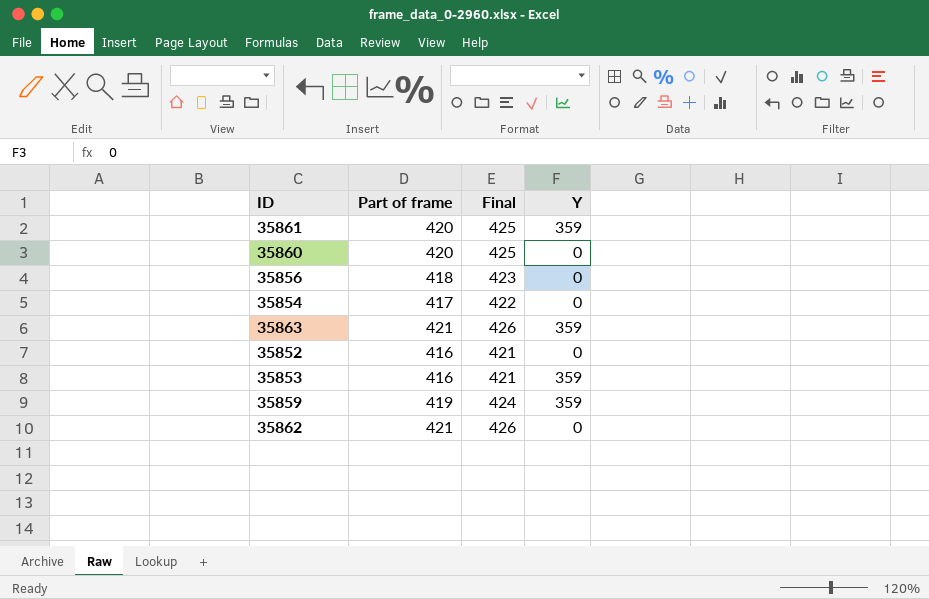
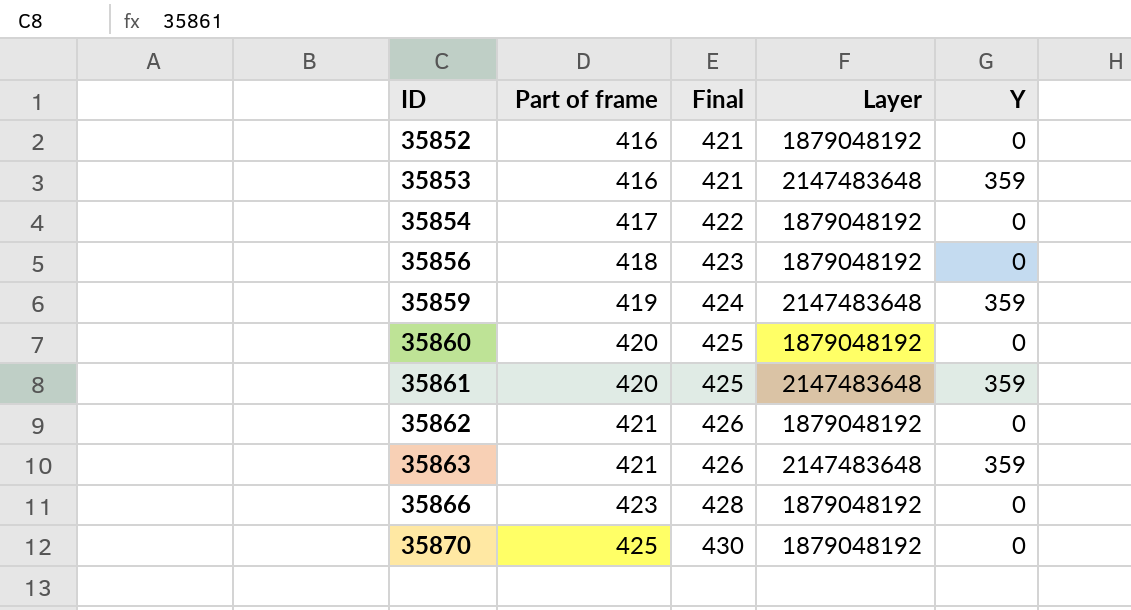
row order: none -> ID ascending
column Layer | position: none -> 4
row 35866: none -> 423 | 428 | 1879048192 | 0
row 35870: none -> 425 | 430 | 1879048192 | 0

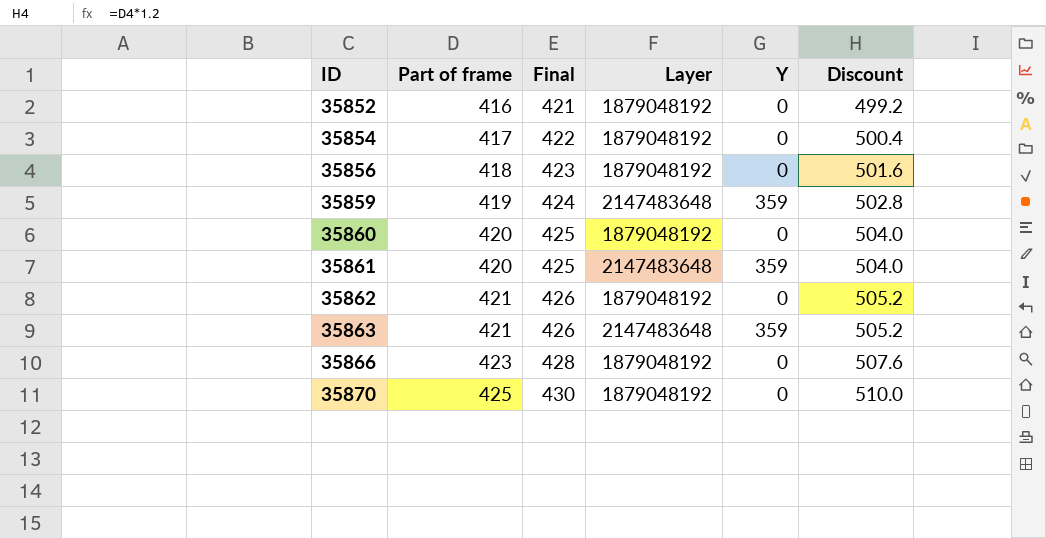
column Discount | formula: none -> [Part of frame] * 1.2
row 35853: 416 | 421 | 2147483648 | 359 -> none

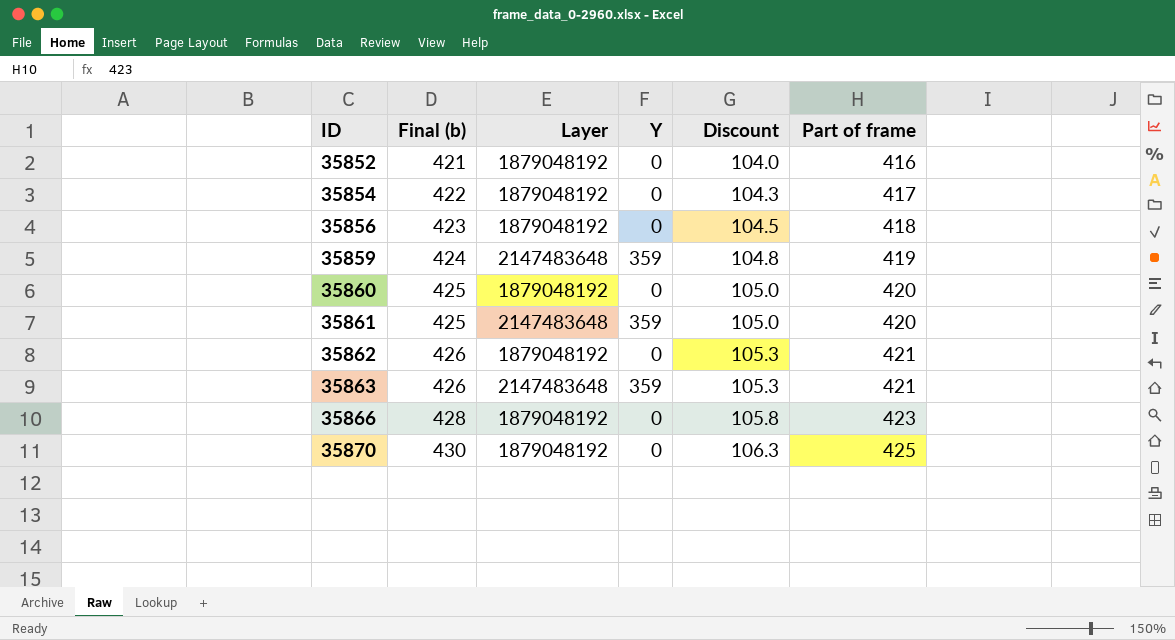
column name: Final -> Final (b)
column Discount | formula: [Part of frame] * 1.2 -> [Part of frame] * 0.25
column Part of frame | position: 2 -> 6

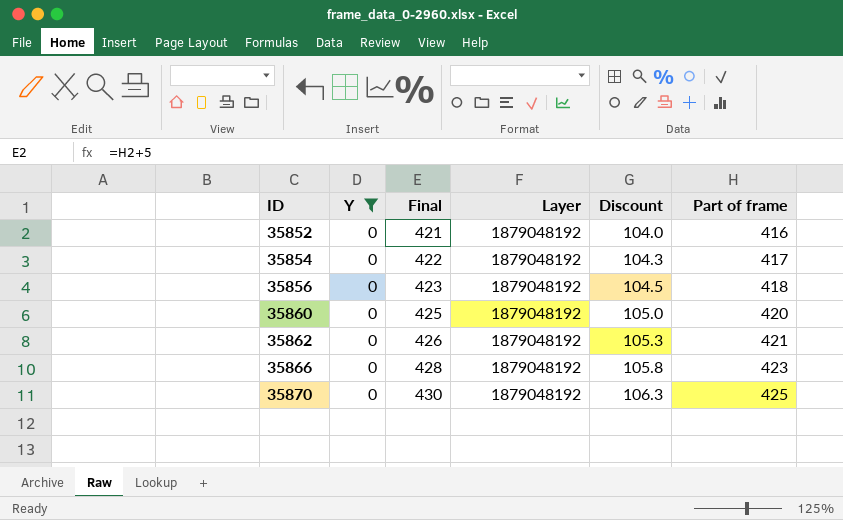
filter: none -> Y = 0
column Y | position: 4 -> 2
column name: Final (b) -> Final

